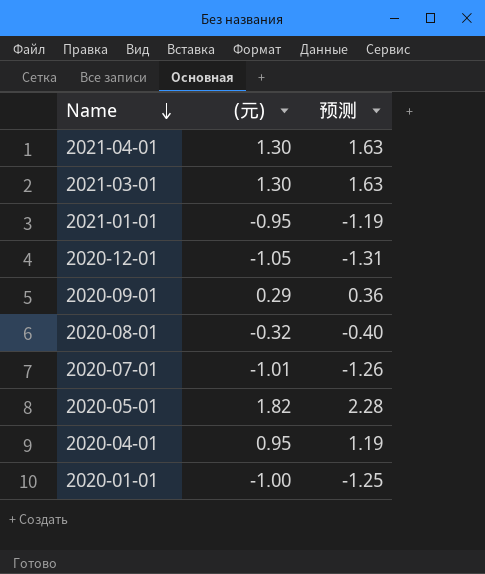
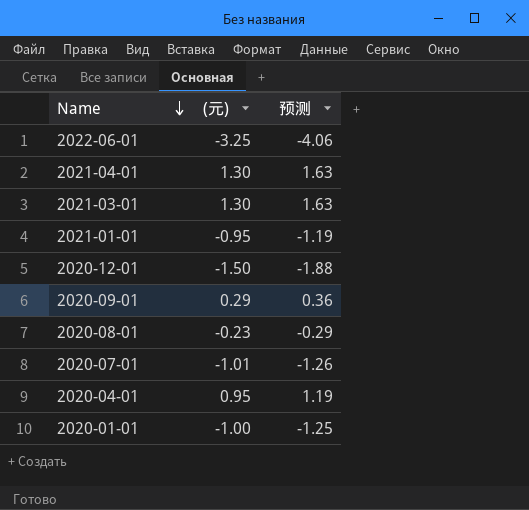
row 2020-05-01: 1.82 | 2.28 -> none
row 2022-06-01: none -> -3.25 | -4.06
2020-12-01 | (元): -1.05 -> -1.50
2020-12-01 | 预测: -1.31 -> -1.88
2020-08-01 | (元): -0.32 -> -0.23
2020-08-01 | 预测: -0.40 -> -0.29

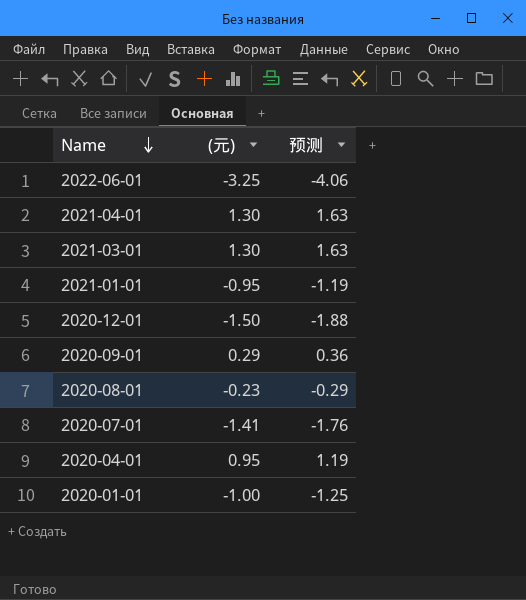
2020-07-01 | (元): -1.01 -> -1.41
2020-07-01 | 预测: -1.26 -> -1.76

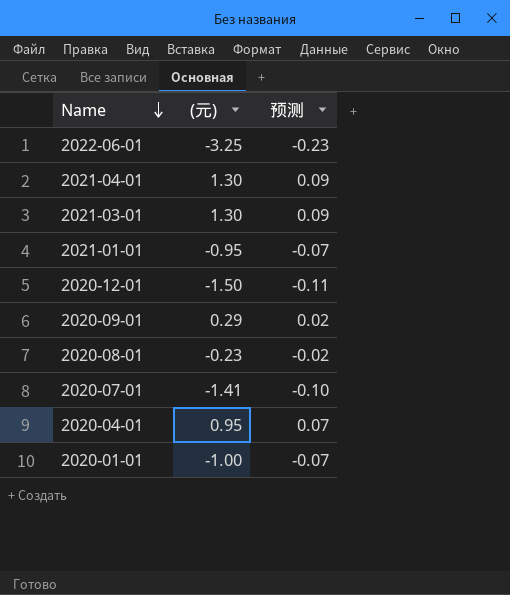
column 预测 | formula: [(元)] * 1.25 -> [(元)] * 0.07

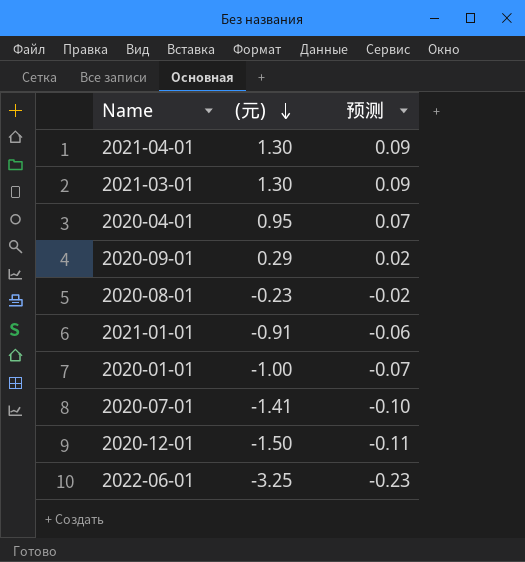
row order: Name descending -> (元) descending
2021-01-01 | (元): -0.95 -> -0.91
2021-01-01 | 预测: -0.07 -> -0.06

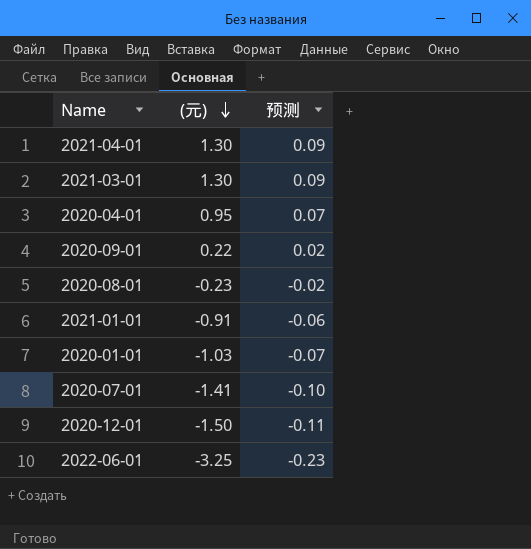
2020-09-01 | (元): 0.29 -> 0.22
2020-01-01 | (元): -1.00 -> -1.03

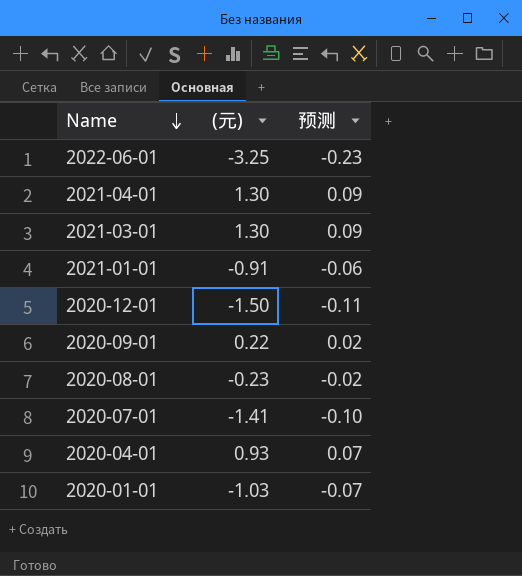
row order: (元) descending -> Name descending
2020-04-01 | (元): 0.95 -> 0.93

